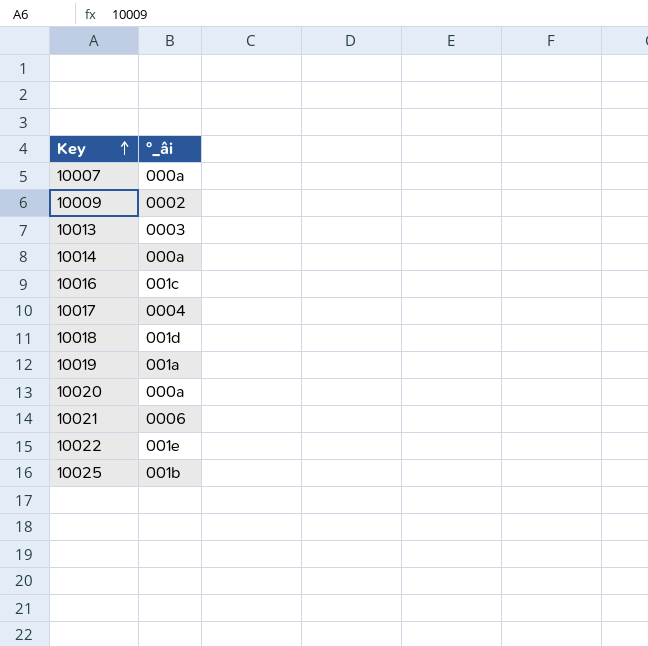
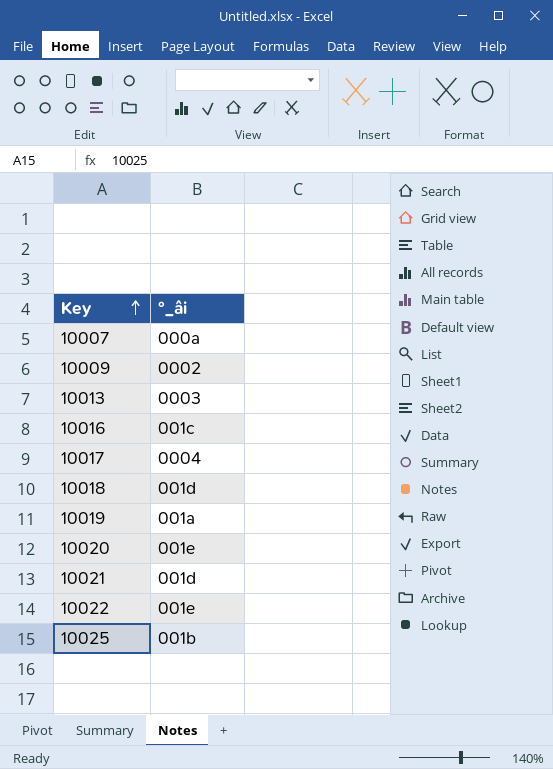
row 10014: 000a -> none
10020 | °_âi: 000a -> 001e
10021 | °_âi: 0006 -> 001d

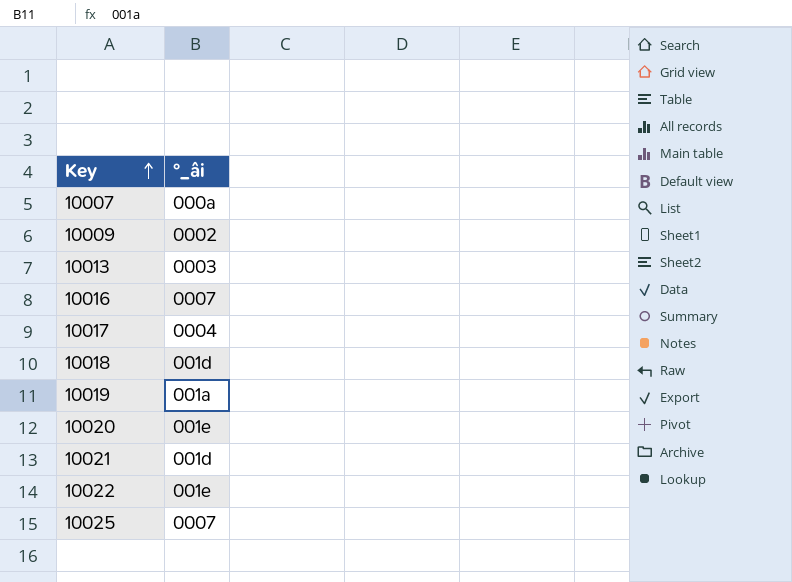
10016 | °_âi: 001c -> 0007
10025 | °_âi: 001b -> 0007

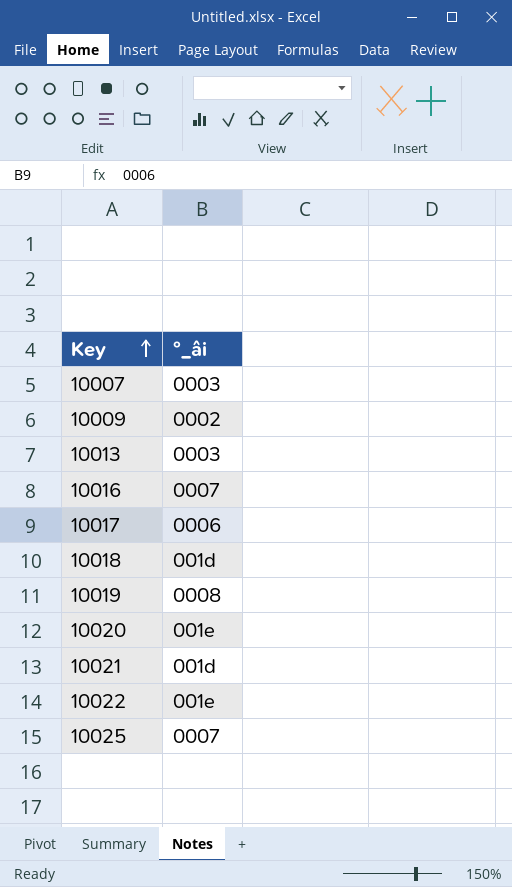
10007 | °_âi: 000a -> 0003
10017 | °_âi: 0004 -> 0006
10019 | °_âi: 001a -> 0008

